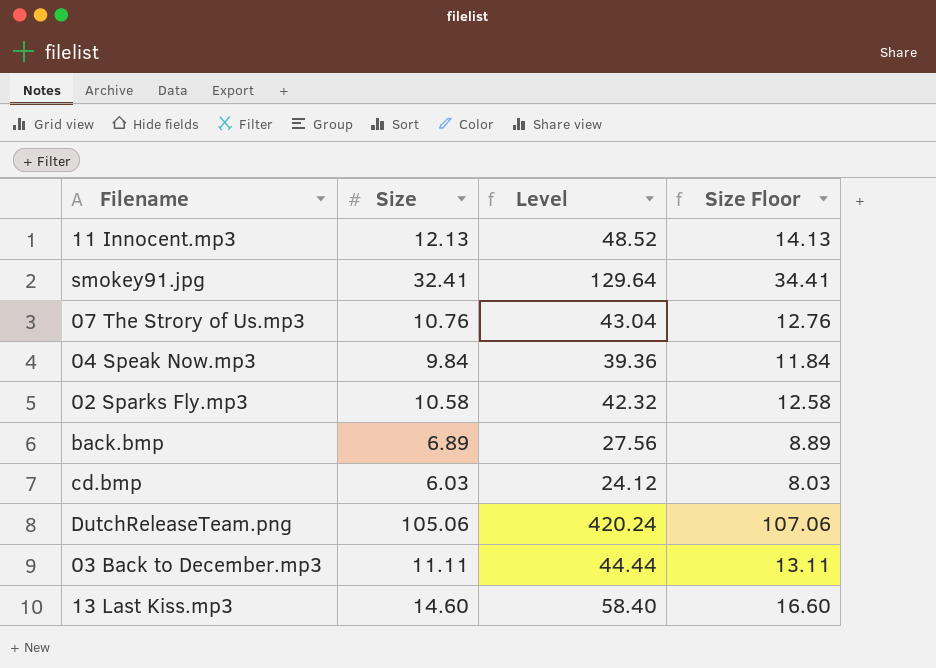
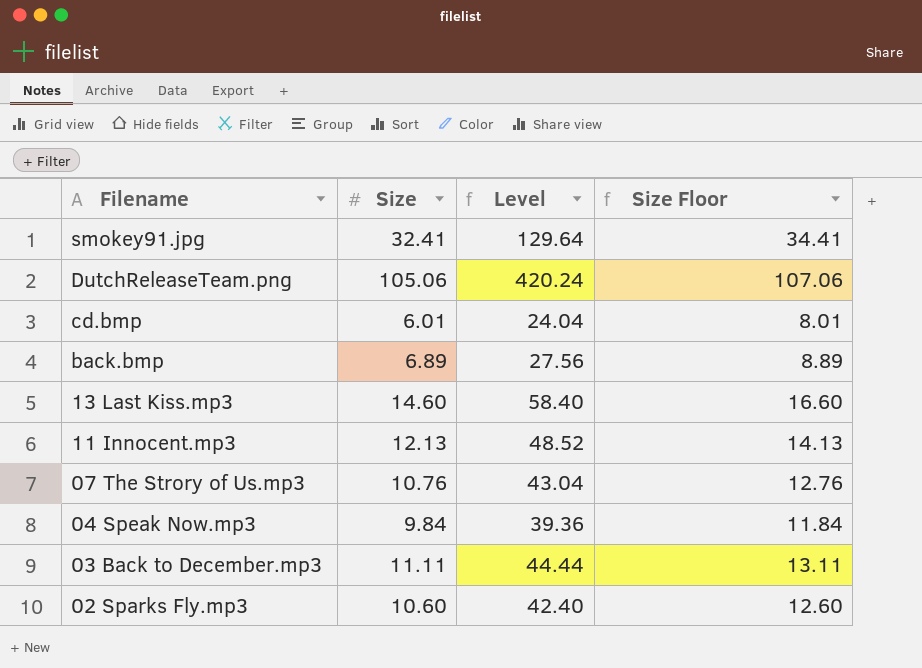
row order: none -> Filename descending
cd.bmp | Size: 6.03 -> 6.01
cd.bmp | Level: 24.12 -> 24.04
cd.bmp | Size Floor: 8.03 -> 8.01
02 Sparks Fly.mp3 | Size: 10.58 -> 10.60
02 Sparks Fly.mp3 | Level: 42.32 -> 42.40
02 Sparks Fly.mp3 | Size Floor: 12.58 -> 12.60

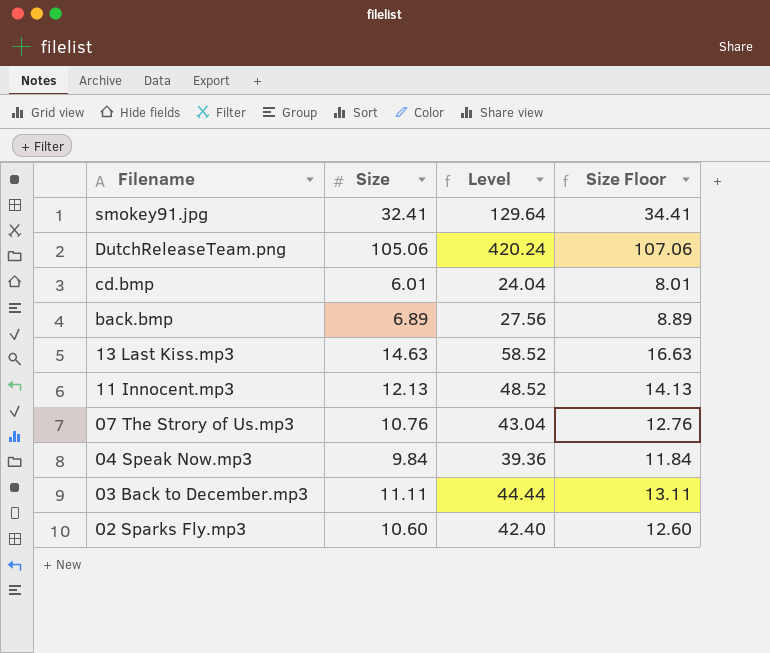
13 Last Kiss.mp3 | Size: 14.60 -> 14.63
13 Last Kiss.mp3 | Level: 58.40 -> 58.52
13 Last Kiss.mp3 | Size Floor: 16.60 -> 16.63

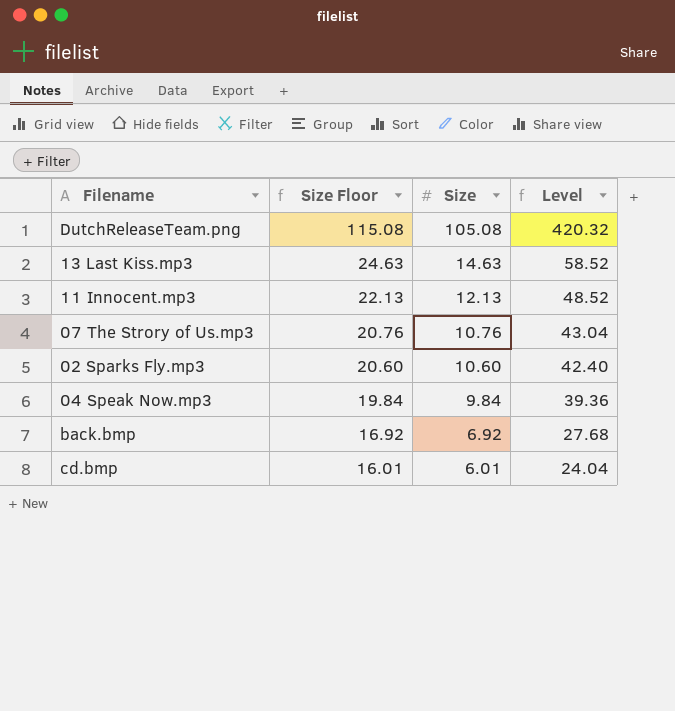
row order: Filename descending -> Size Floor descending
column Size Floor | formula: [Size] + 2 -> [Size] + 10
column Size Floor | position: 4 -> 2
row smokey91.jpg: 32.41 | 129.64 | 34.41 -> none
row 03 Back to December.mp3: 11.11 | 44.44 | 13.11 -> none
DutchReleaseTeam.png | Size: 105.06 -> 105.08
DutchReleaseTeam.png | Level: 420.24 -> 420.32
back.bmp | Size: 6.89 -> 6.92
back.bmp | Level: 27.56 -> 27.68

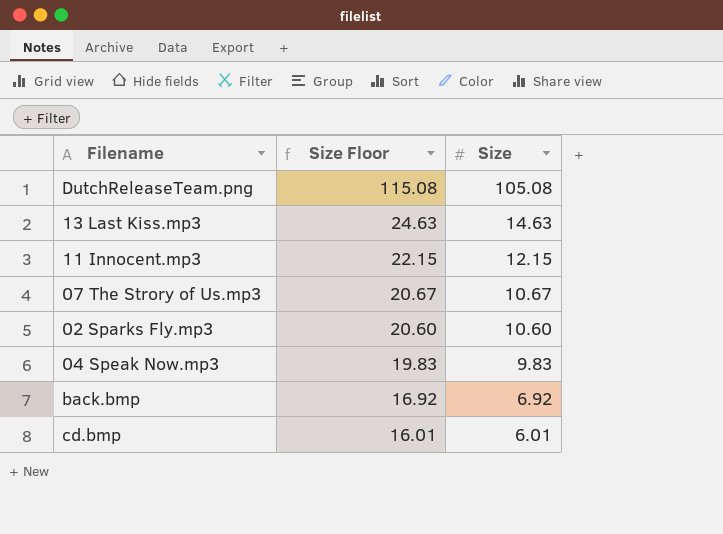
column Level | formula: [Size] * 4 -> none
11 Innocent.mp3 | Size Floor: 22.13 -> 22.15
11 Innocent.mp3 | Size: 12.13 -> 12.15
07 The Strory of Us.mp3 | Size Floor: 20.76 -> 20.67
07 The Strory of Us.mp3 | Size: 10.76 -> 10.67
04 Speak Now.mp3 | Size Floor: 19.84 -> 19.83
04 Speak Now.mp3 | Size: 9.84 -> 9.83

